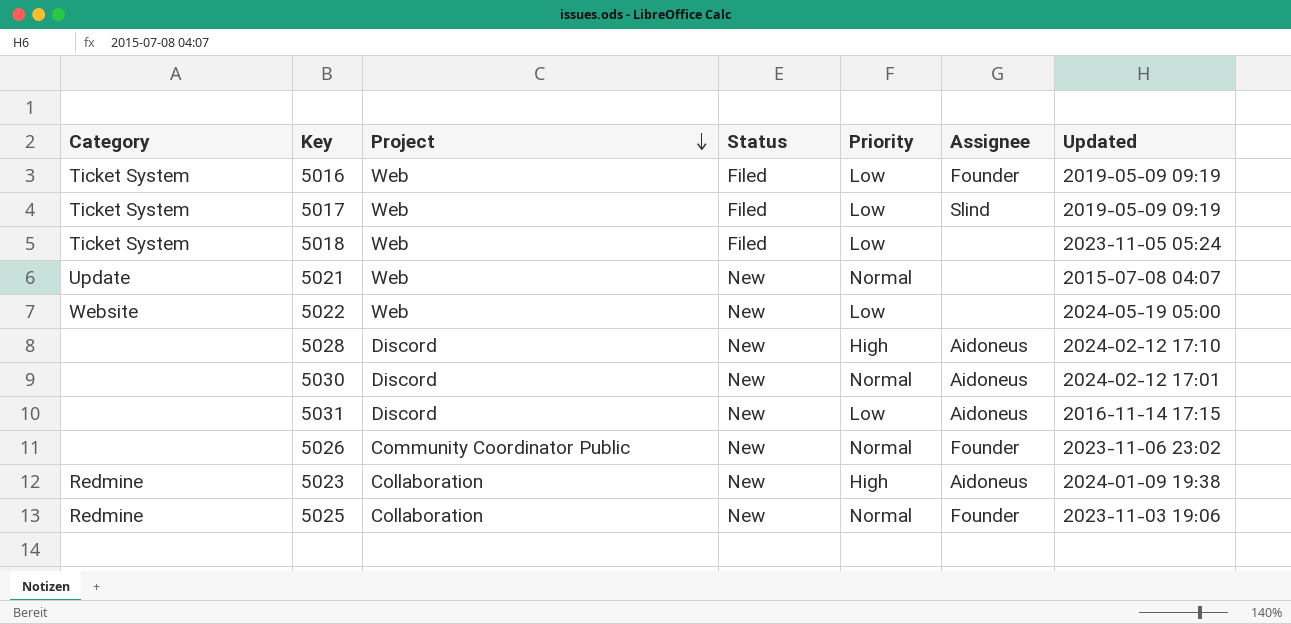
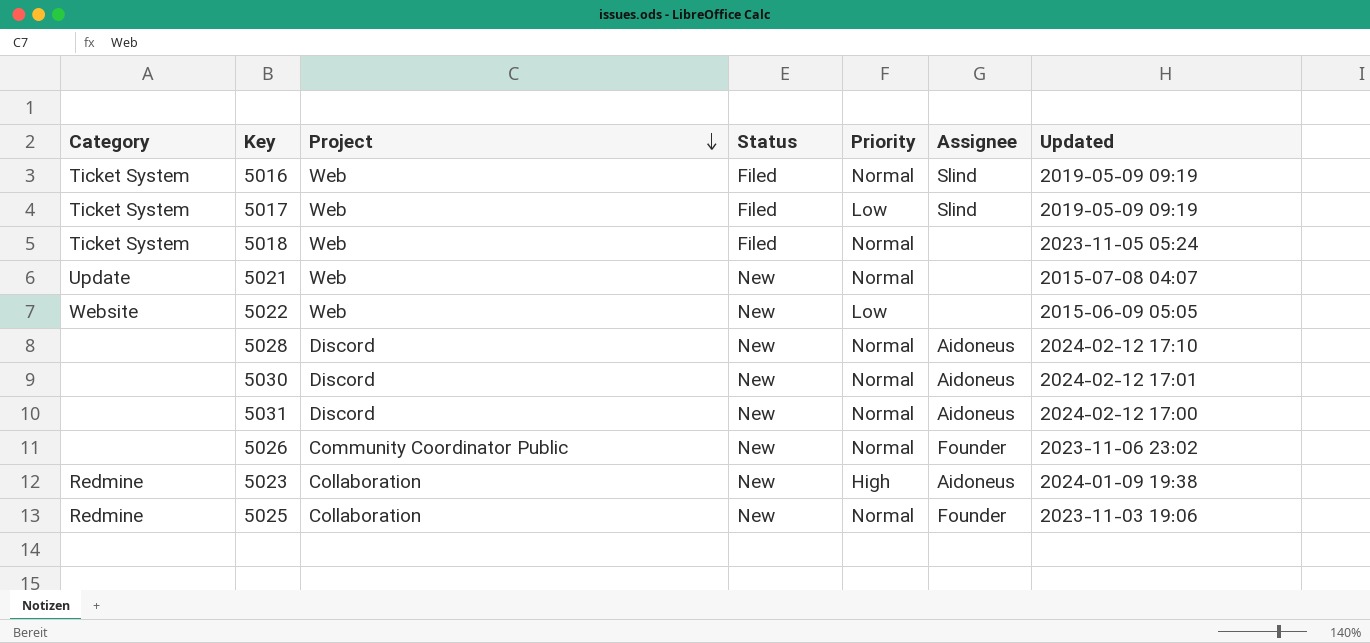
5016 | Priority: Low -> Normal
5016 | Assignee: Founder -> Slind
5018 | Priority: Low -> Normal
5022 | Updated: 2024-05-19 05:00 -> 2015-06-09 05:05
5028 | Priority: High -> Normal
5031 | Priority: Low -> Normal
5031 | Updated: 2016-11-14 17:15 -> 2024-02-12 17:00

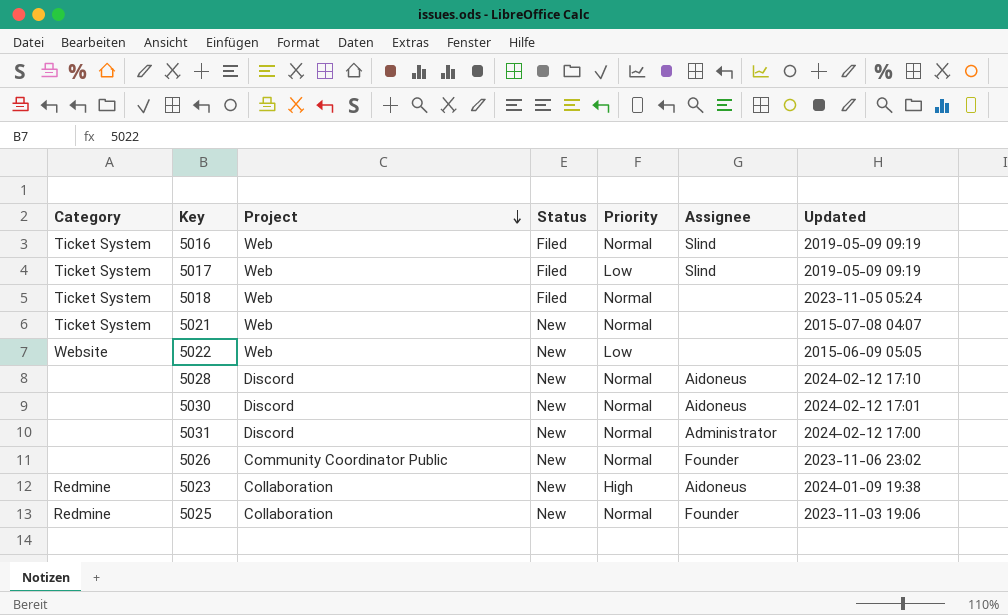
5021 | Category: Update -> Ticket System
5031 | Assignee: Aidoneus -> Administrator

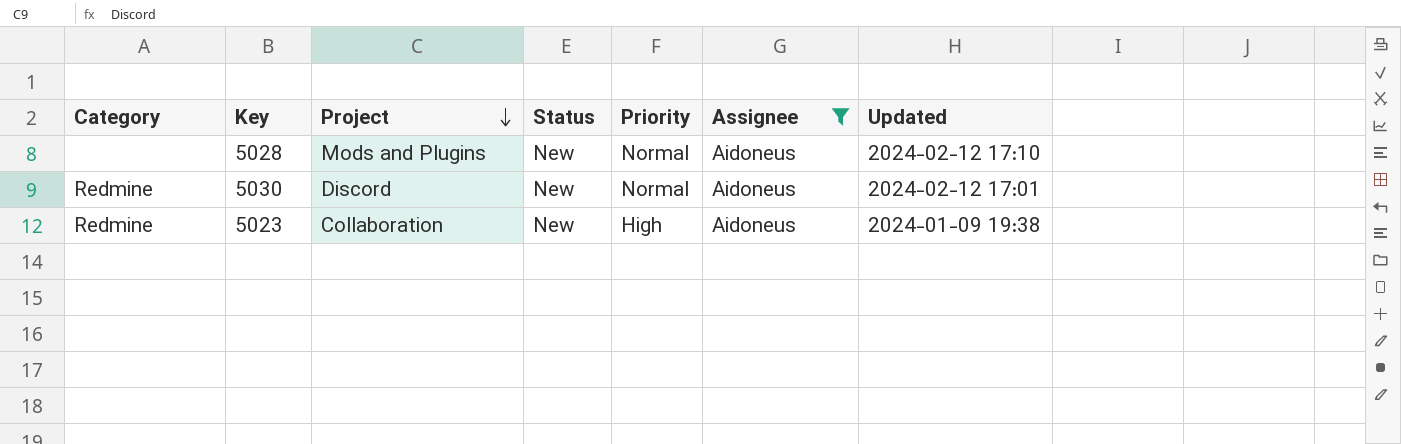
filter: none -> Assignee = Aidoneus
5028 | Project: Discord -> Mods and Plugins
5030 | Category: none -> Redmine

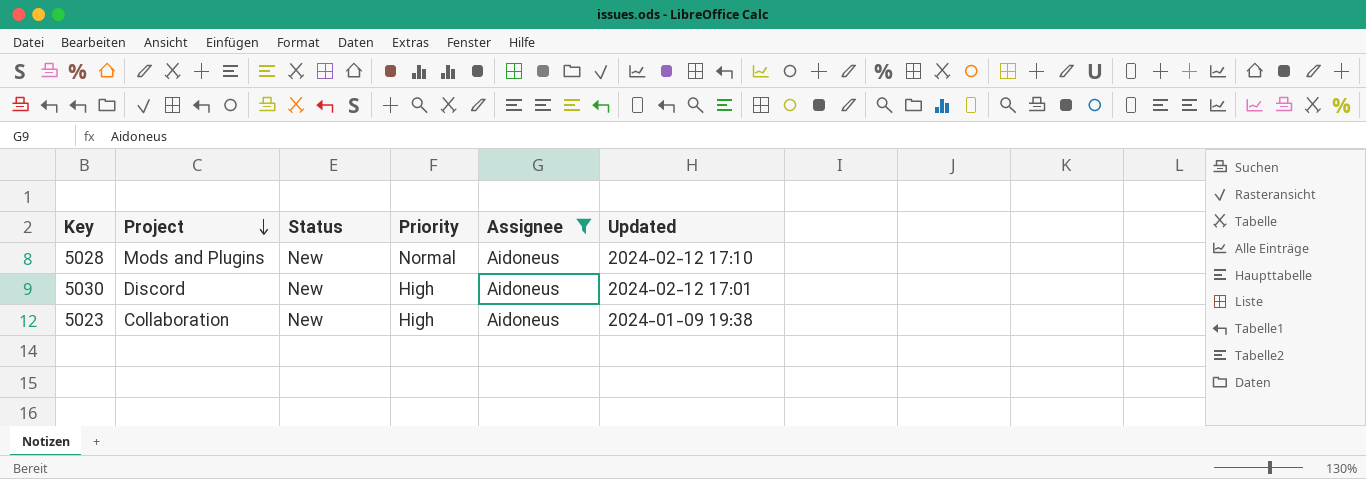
column Category | position: 1 -> none
5030 | Priority: Normal -> High

